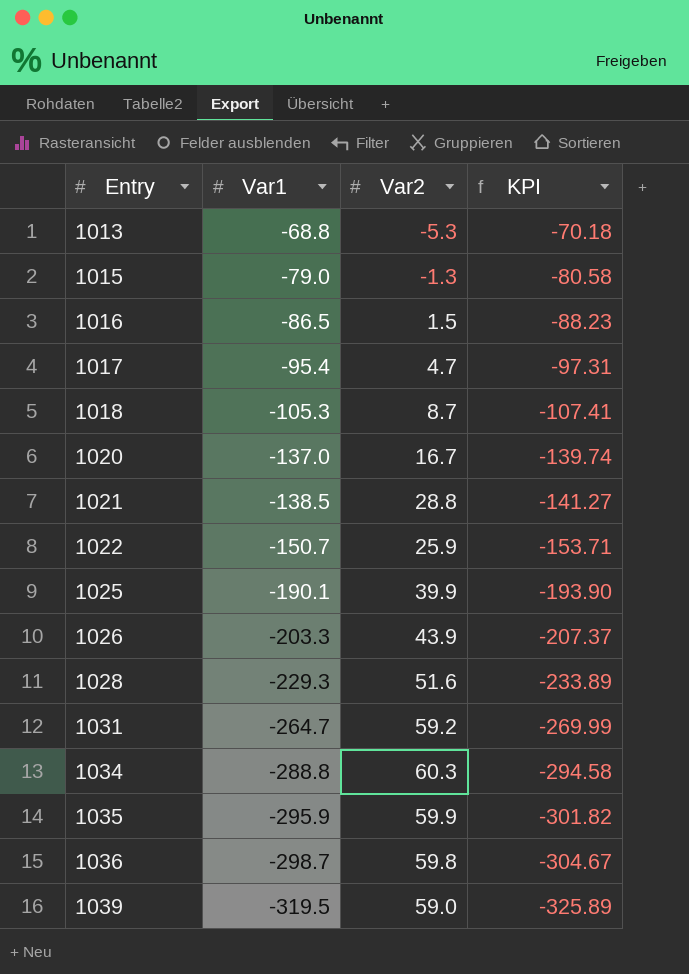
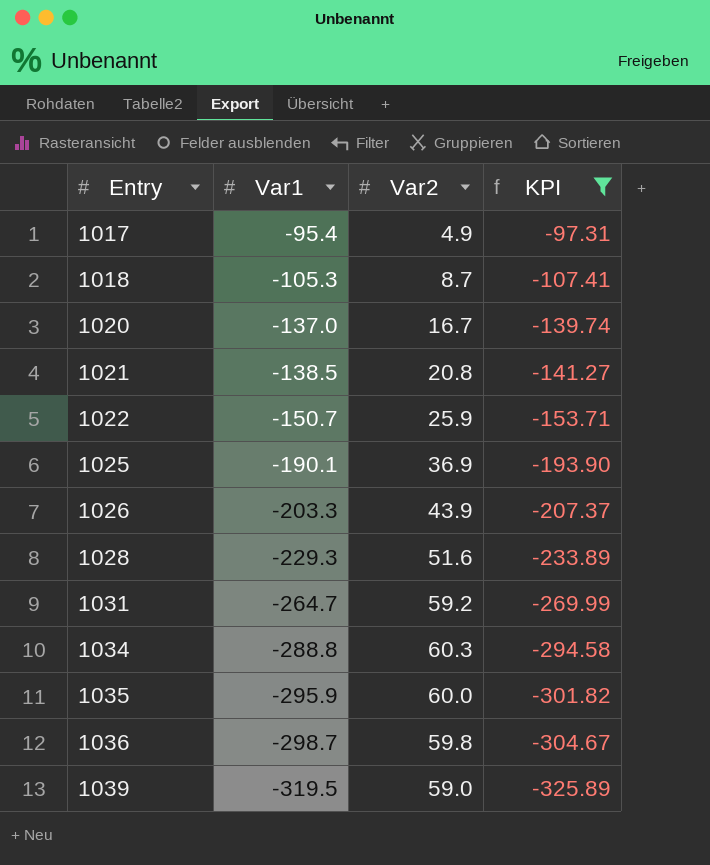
filter: none -> KPI <= -97.31
1017 | Var2: 4.7 -> 4.9
1021 | Var2: 28.8 -> 20.8
1025 | Var2: 39.9 -> 36.9
1035 | Var2: 59.9 -> 60.0

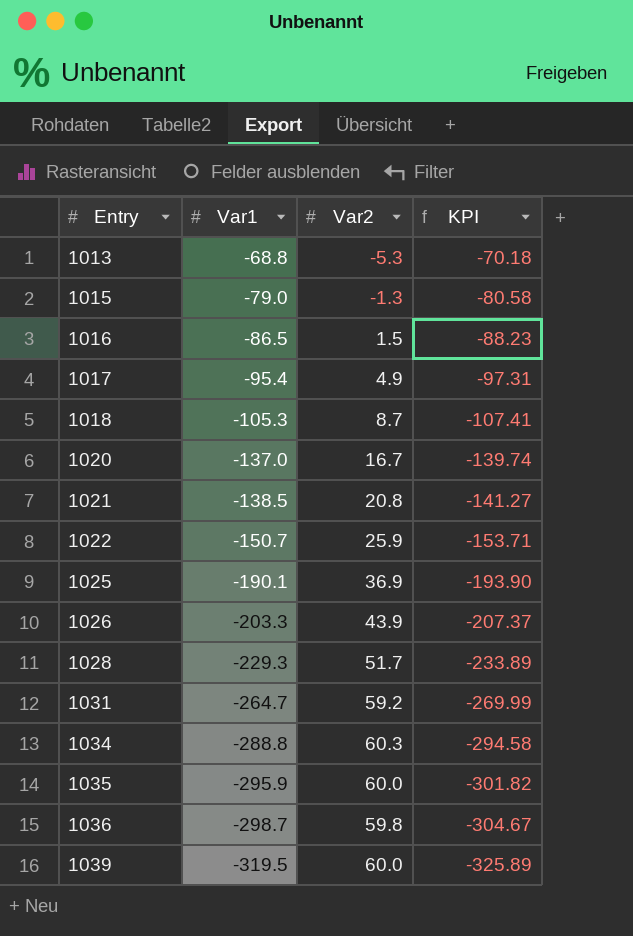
filter: KPI <= -97.31 -> none
1028 | Var2: 51.6 -> 51.7
1039 | Var2: 59.0 -> 60.0

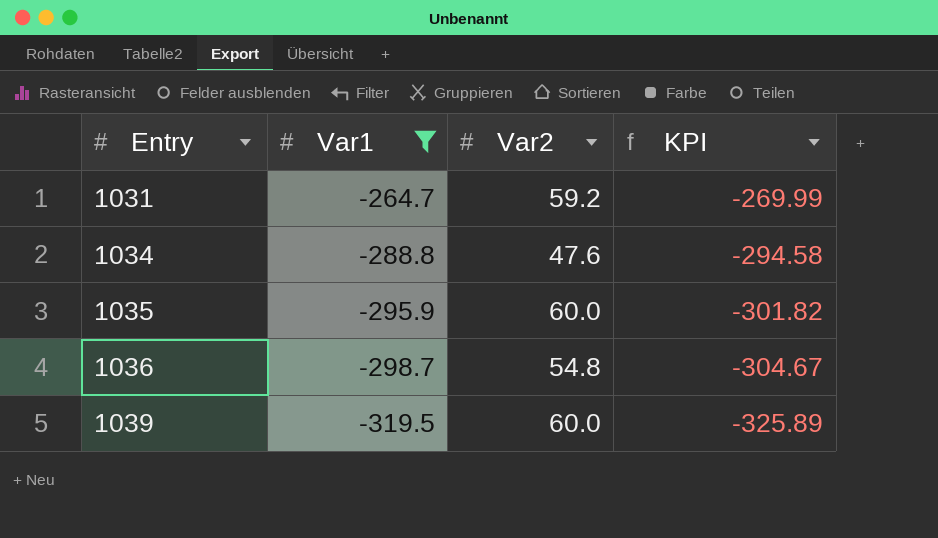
filter: none -> Var1 <= -264.7
1034 | Var2: 60.3 -> 47.6
1036 | Var2: 59.8 -> 54.8

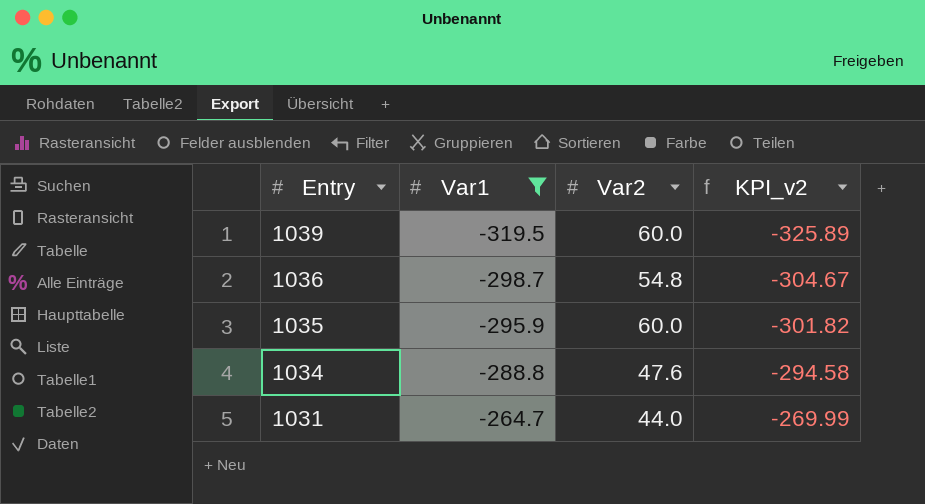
row order: Entry ascending -> Entry descending
column name: KPI -> KPI_v2
1031 | Var2: 59.2 -> 44.0

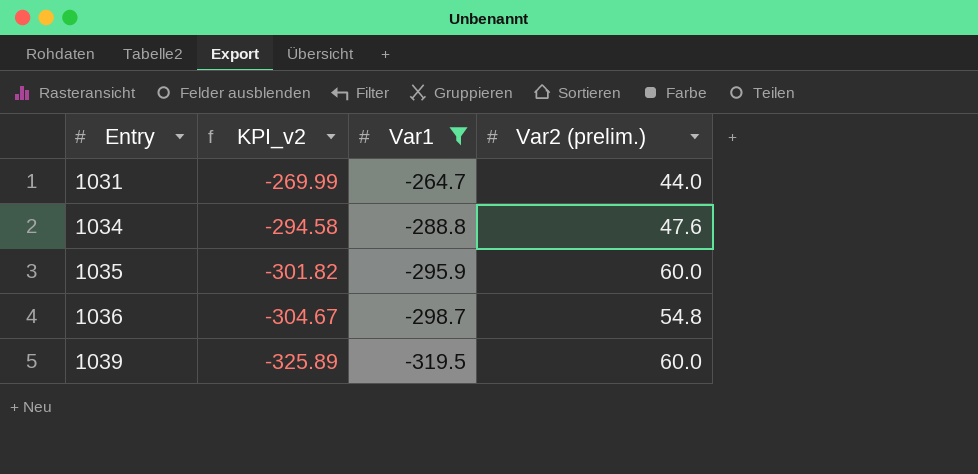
row order: Entry descending -> Entry ascending
column KPI_v2 | position: 4 -> 2
column name: Var2 -> Var2 (prelim.)

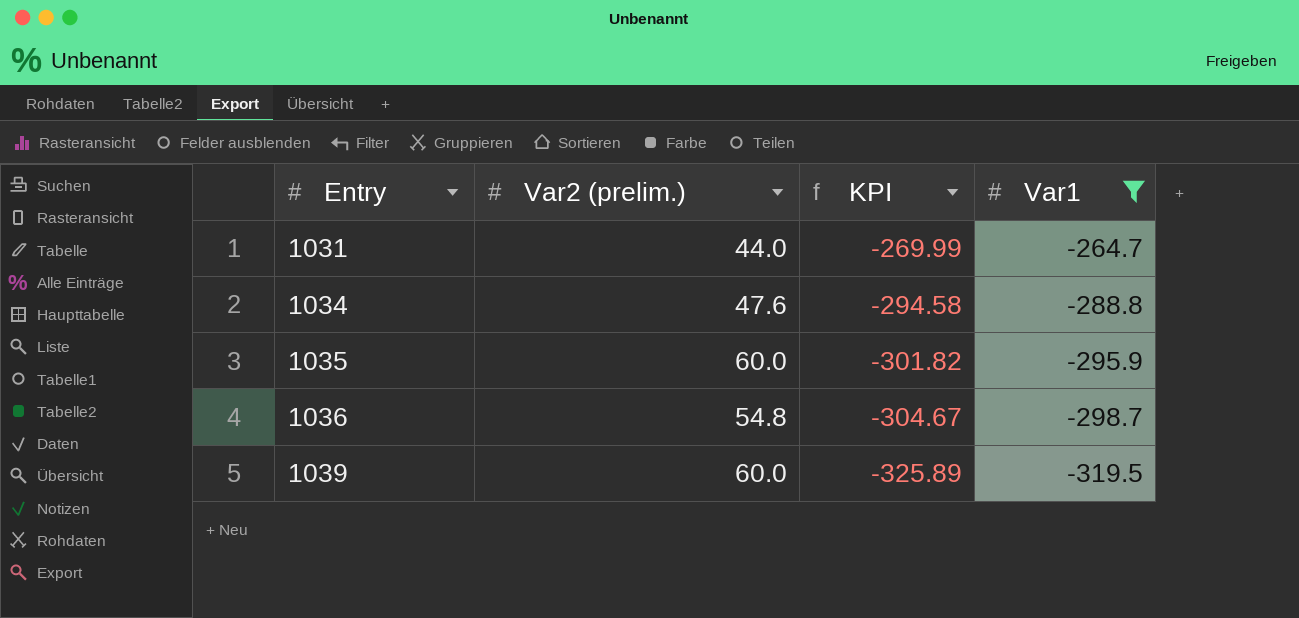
column Var2 (prelim.) | position: 4 -> 2
column name: KPI_v2 -> KPI

